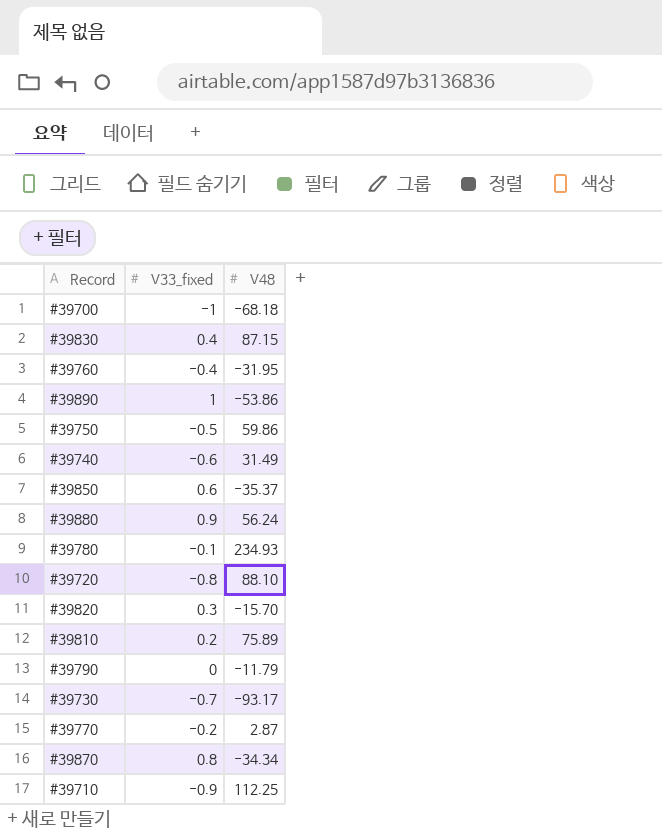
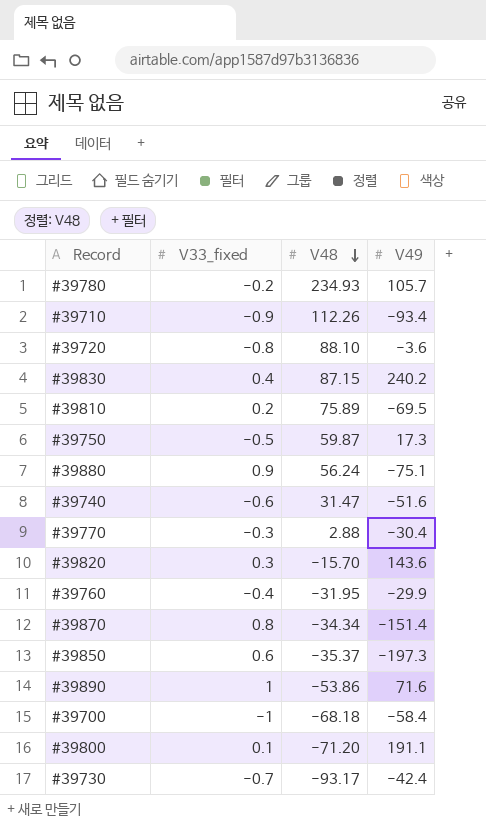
row order: none -> V48 descending
column V49 | position: none -> 4
row #39790: 0 | -11.79 -> none
#39780 | V33_fixed: -0.1 -> -0.2
#39710 | V48: 112.25 -> 112.26
#39750 | V48: 59.86 -> 59.87
#39740 | V48: 31.49 -> 31.47
#39770 | V33_fixed: -0.2 -> -0.3
#39770 | V48: 2.87 -> 2.88
row #39800: none -> 0.1 | -71.20 | 191.1

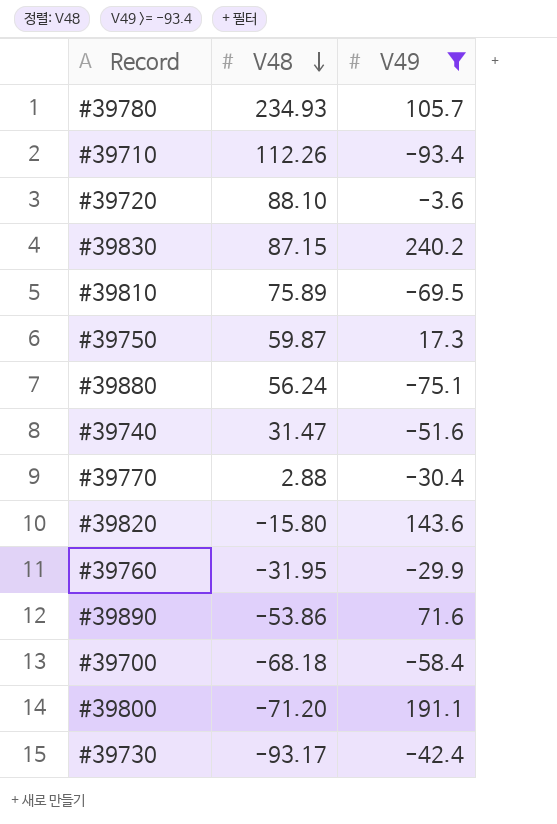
filter: none -> V49 >= -93.4
column V33_fixed | position: 2 -> none
#39820 | V48: -15.70 -> -15.80

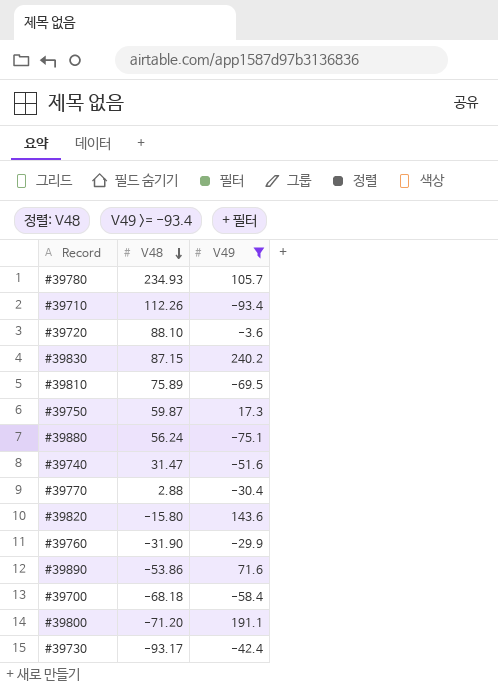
#39760 | V48: -31.95 -> -31.90

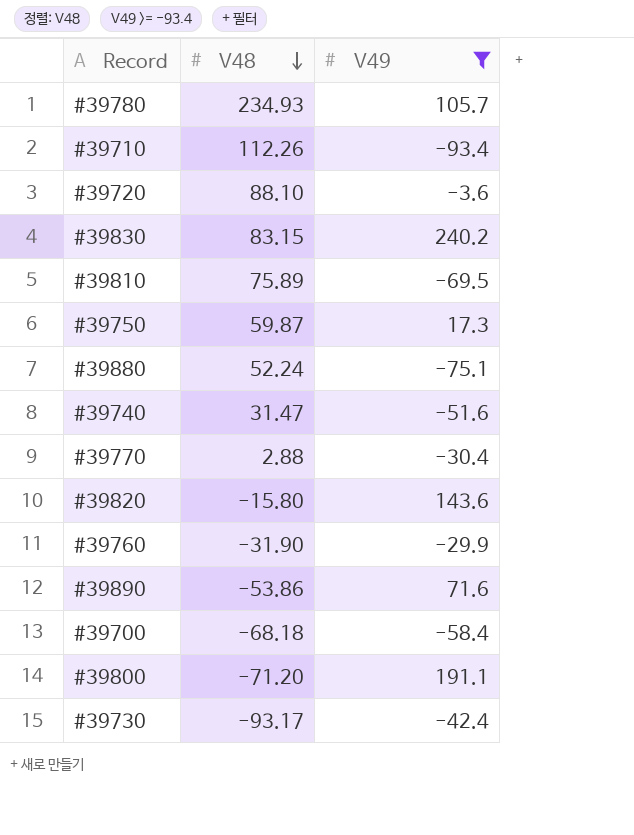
#39830 | V48: 87.15 -> 83.15
#39880 | V48: 56.24 -> 52.24

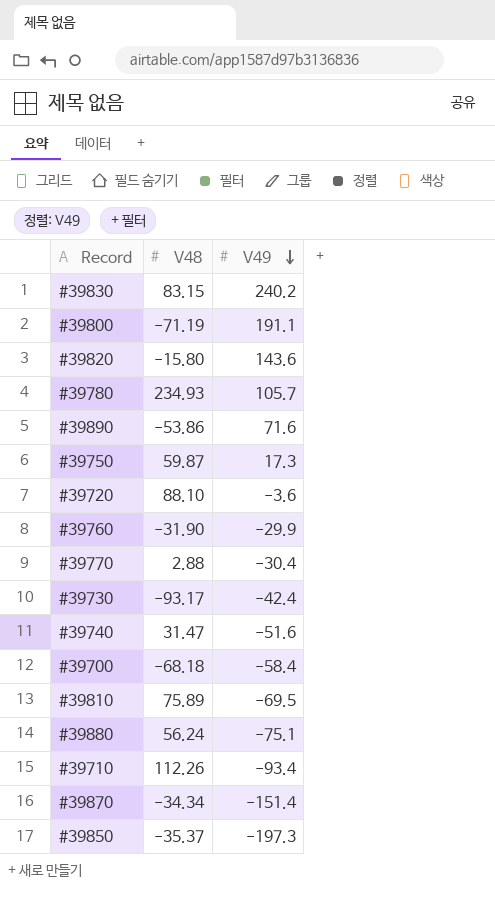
filter: V49 >= -93.4 -> none
row order: V48 descending -> V49 descending
#39800 | V48: -71.20 -> -71.19
#39880 | V48: 52.24 -> 56.24

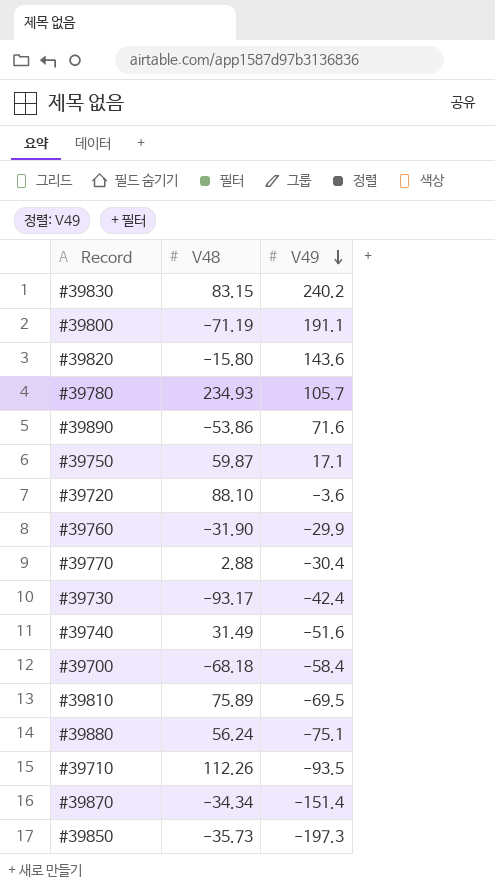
#39750 | V49: 17.3 -> 17.1
#39740 | V48: 31.47 -> 31.49
#39710 | V49: -93.4 -> -93.5
#39850 | V48: -35.37 -> -35.73

